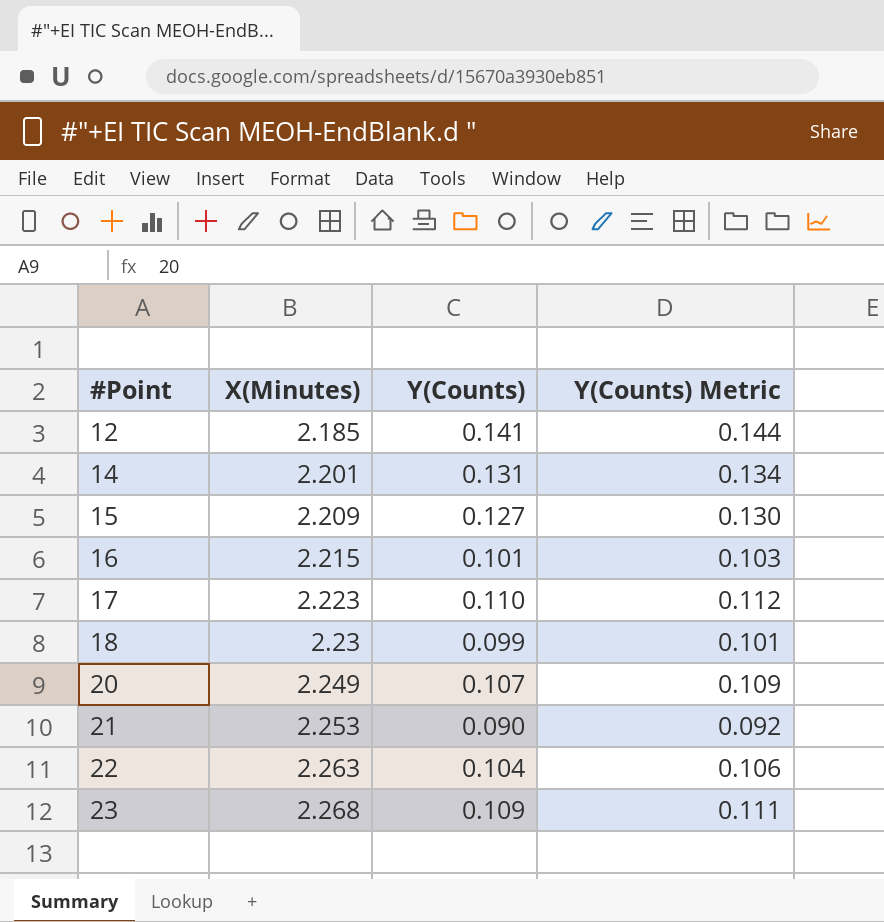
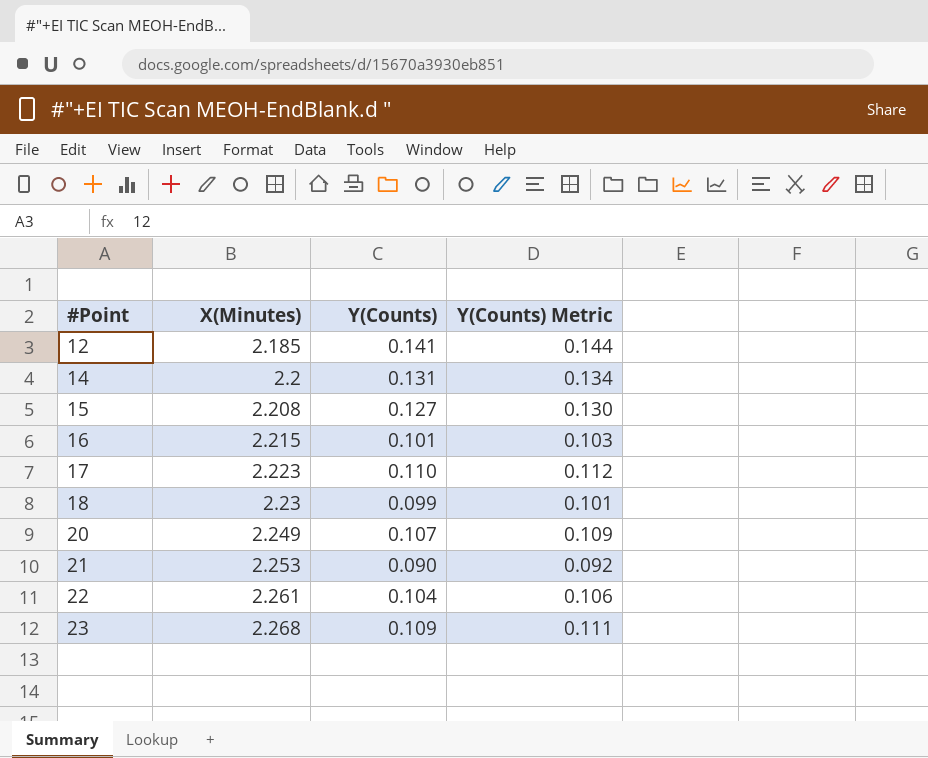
14 | X(Minutes): 2.201 -> 2.2
15 | X(Minutes): 2.209 -> 2.208
22 | X(Minutes): 2.263 -> 2.261

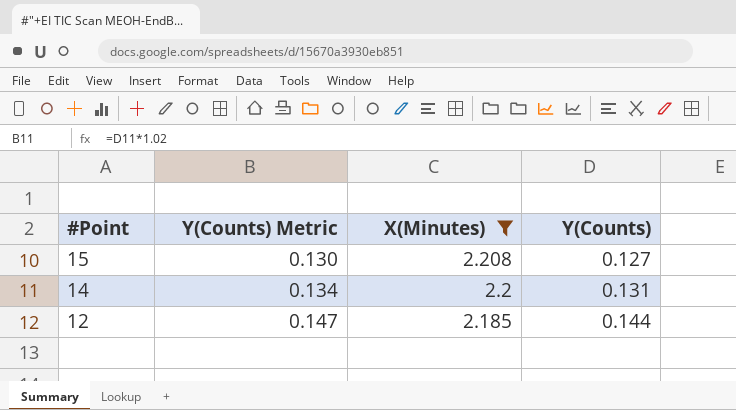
filter: none -> X(Minutes) <= 2.208
row order: #Point ascending -> #Point descending
column Y(Counts) Metric | position: 4 -> 2
12 | Y(Counts) Metric: 0.144 -> 0.147
12 | Y(Counts): 0.141 -> 0.144

